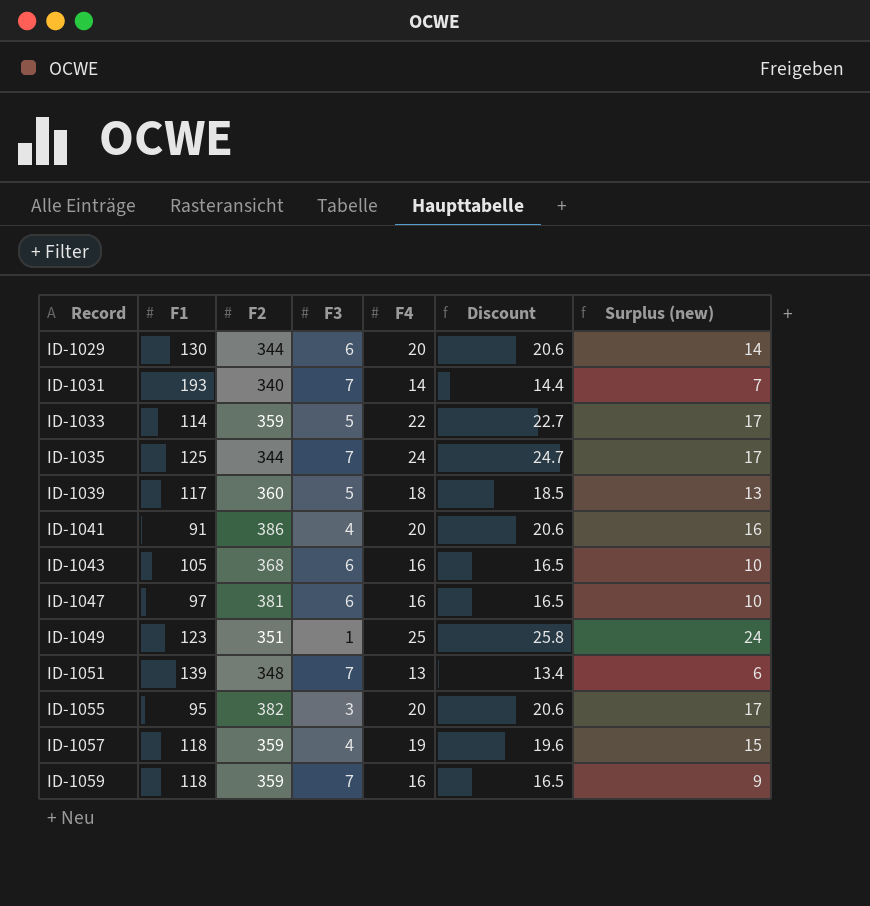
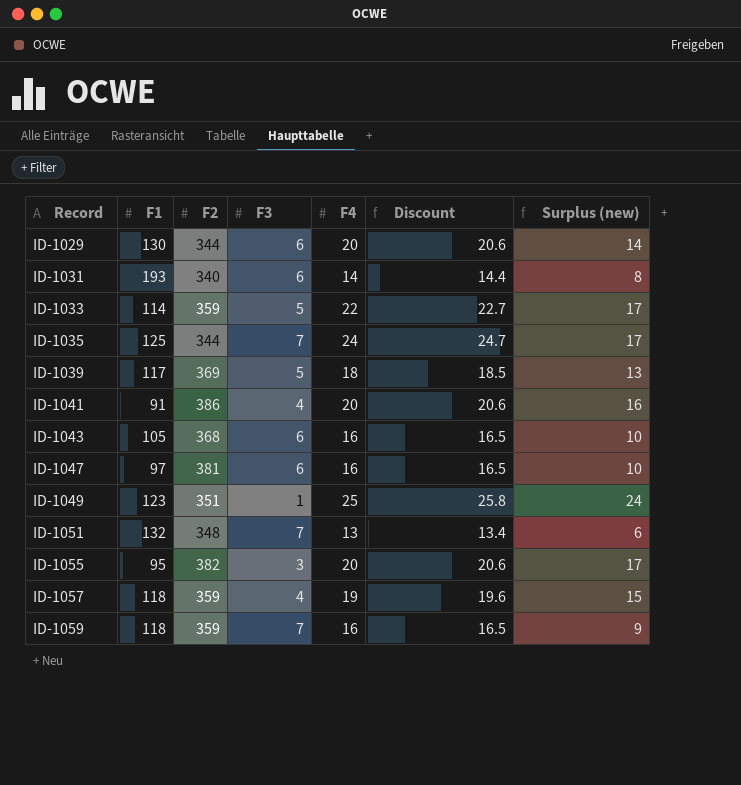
ID-1031 | F3: 7 -> 6
ID-1031 | Surplus (new): 7 -> 8
ID-1039 | F2: 360 -> 369
ID-1051 | F1: 139 -> 132

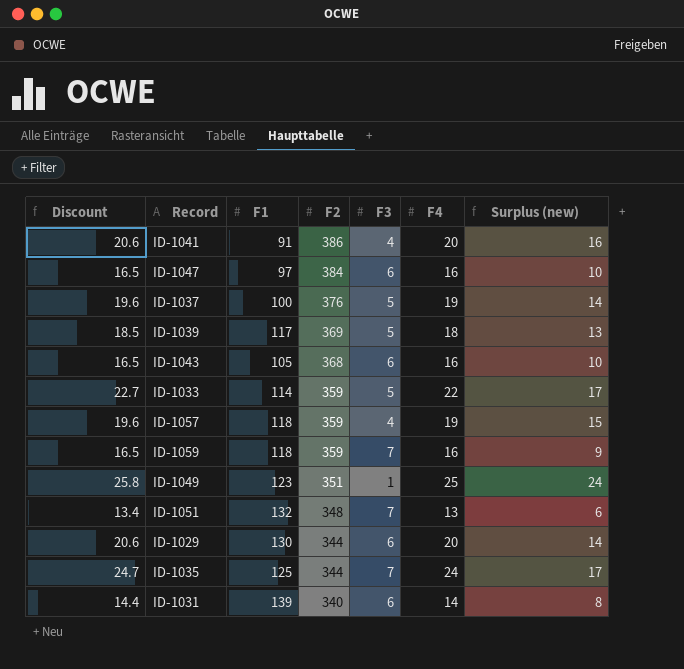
row order: Record ascending -> F2 descending
column Discount | position: 6 -> 1
row ID-1055: 95 | 382 | 3 | 20 | 20.6 | 17 -> none
ID-1047 | F2: 381 -> 384
row ID-1037: none -> 19.6 | 100 | 376 | 5 | 19 | 14
ID-1031 | F1: 193 -> 139

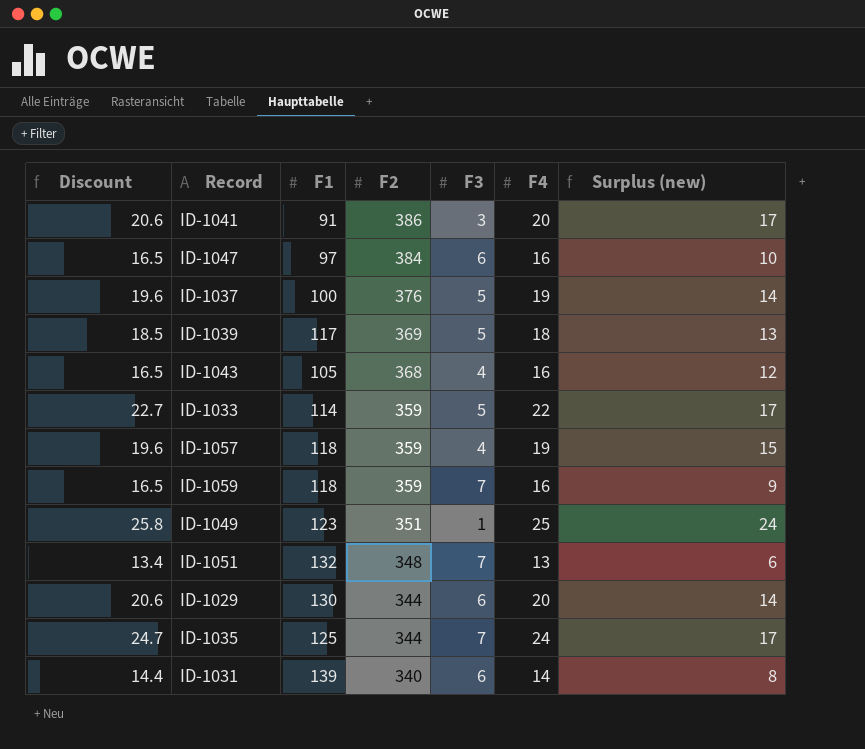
ID-1041 | F3: 4 -> 3
ID-1041 | Surplus (new): 16 -> 17
ID-1043 | F3: 6 -> 4
ID-1043 | Surplus (new): 10 -> 12

